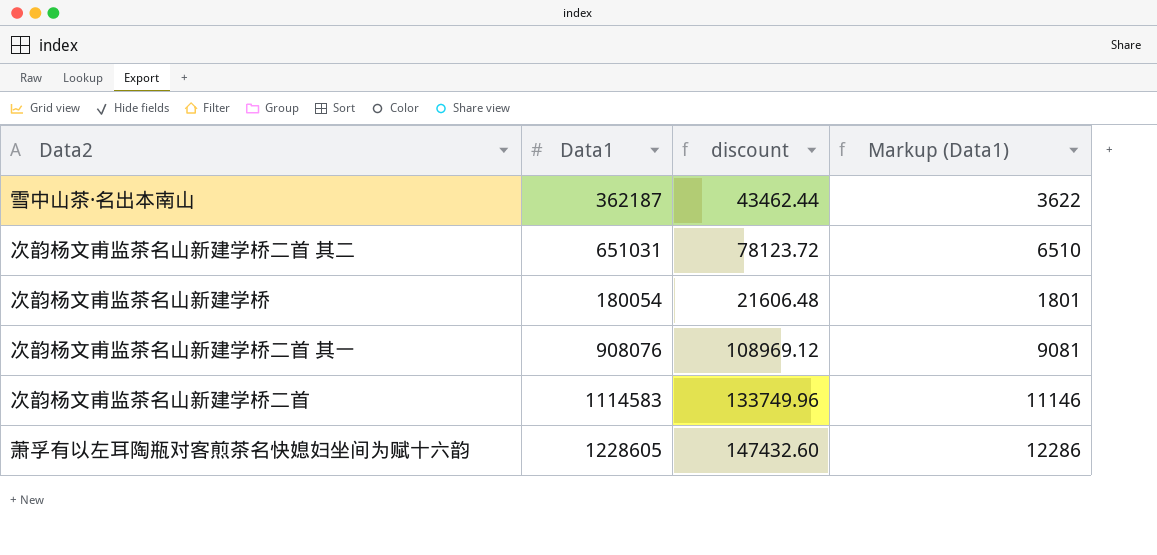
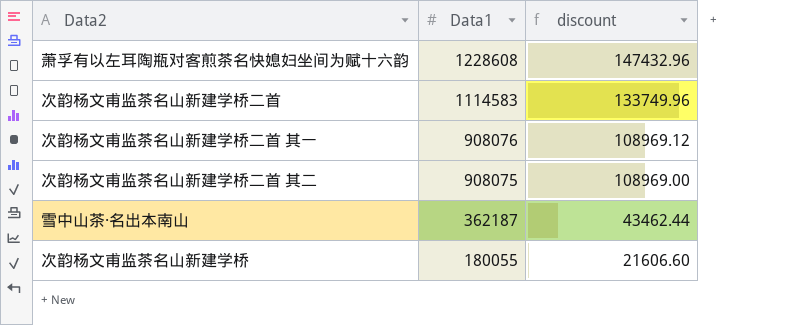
row order: none -> Data1 descending
column Markup (Data1) | formula: [Data1] * 0.01 -> none
萧孚有以左耳陶瓶对客煎茶名快媳妇坐间为赋十六韵 | Data1: 1228605 -> 1228608
萧孚有以左耳陶瓶对客煎茶名快媳妇坐间为赋十六韵 | discount: 147432.60 -> 147432.96
次韵杨文甫监茶名山新建学桥二首 其二 | Data1: 651031 -> 908075
次韵杨文甫监茶名山新建学桥二首 其二 | discount: 78123.72 -> 108969.00
次韵杨文甫监茶名山新建学桥 | Data1: 180054 -> 180055
次韵杨文甫监茶名山新建学桥 | discount: 21606.48 -> 21606.60

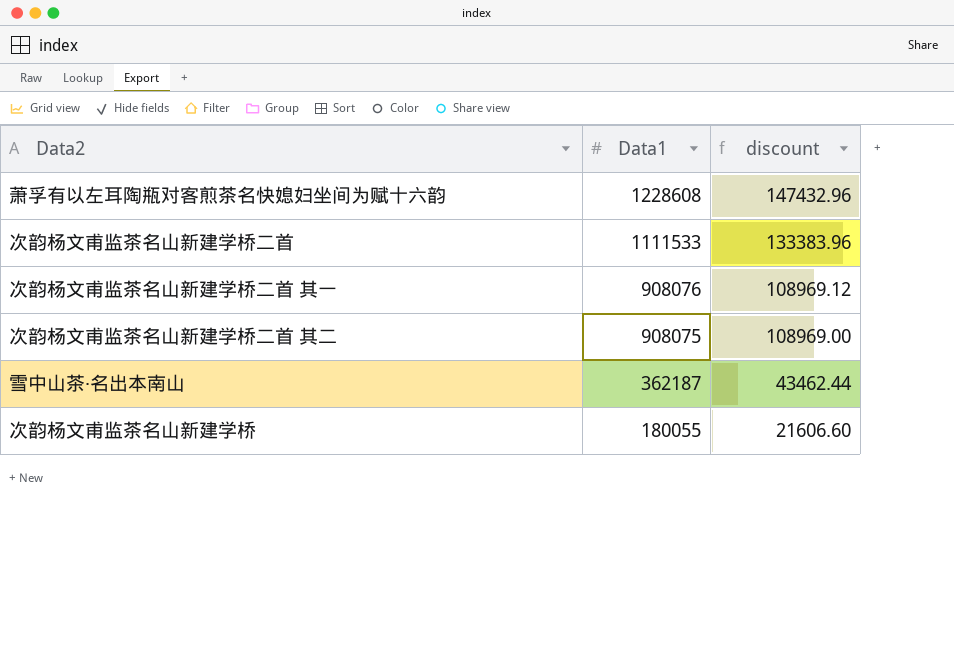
次韵杨文甫监茶名山新建学桥二首 | Data1: 1114583 -> 1111533
次韵杨文甫监茶名山新建学桥二首 | discount: 133749.96 -> 133383.96

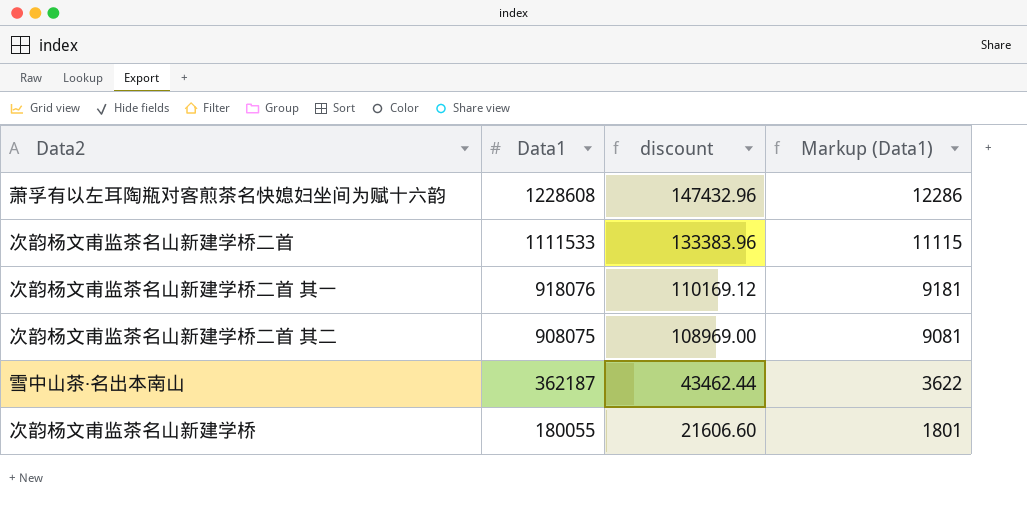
column Markup (Data1) | formula: none -> [Data1] * 0.01
次韵杨文甫监茶名山新建学桥二首 其一 | Data1: 908076 -> 918076
次韵杨文甫监茶名山新建学桥二首 其一 | discount: 108969.12 -> 110169.12

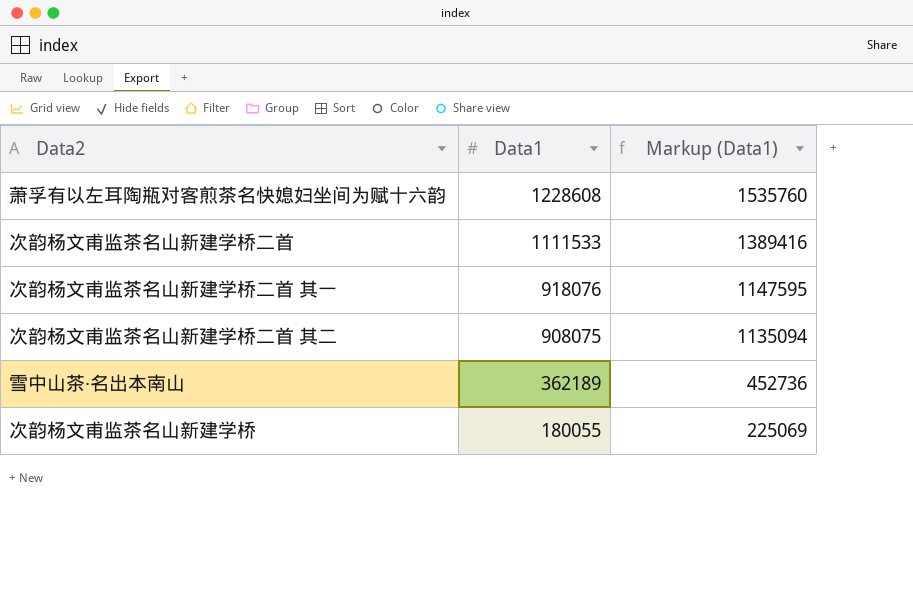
column discount | formula: [Data1] * 0.12 -> none
column Markup (Data1) | formula: [Data1] * 0.01 -> [Data1] * 1.25
雪中山茶·名出本南山 | Data1: 362187 -> 362189

